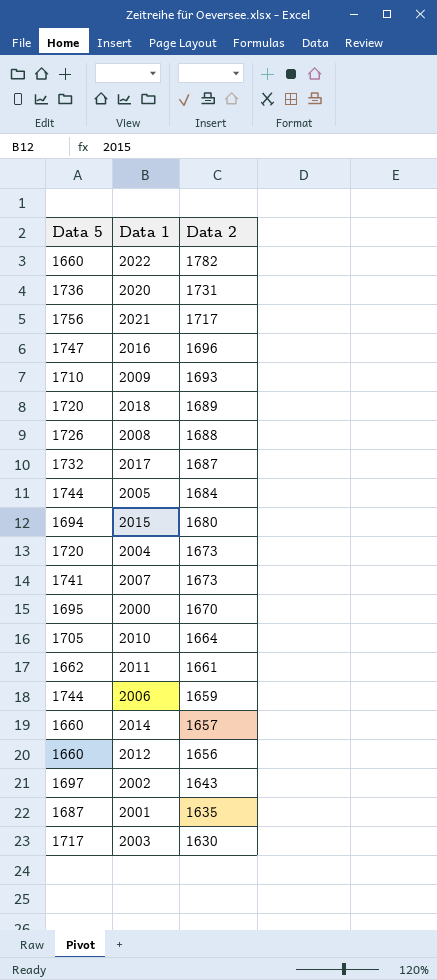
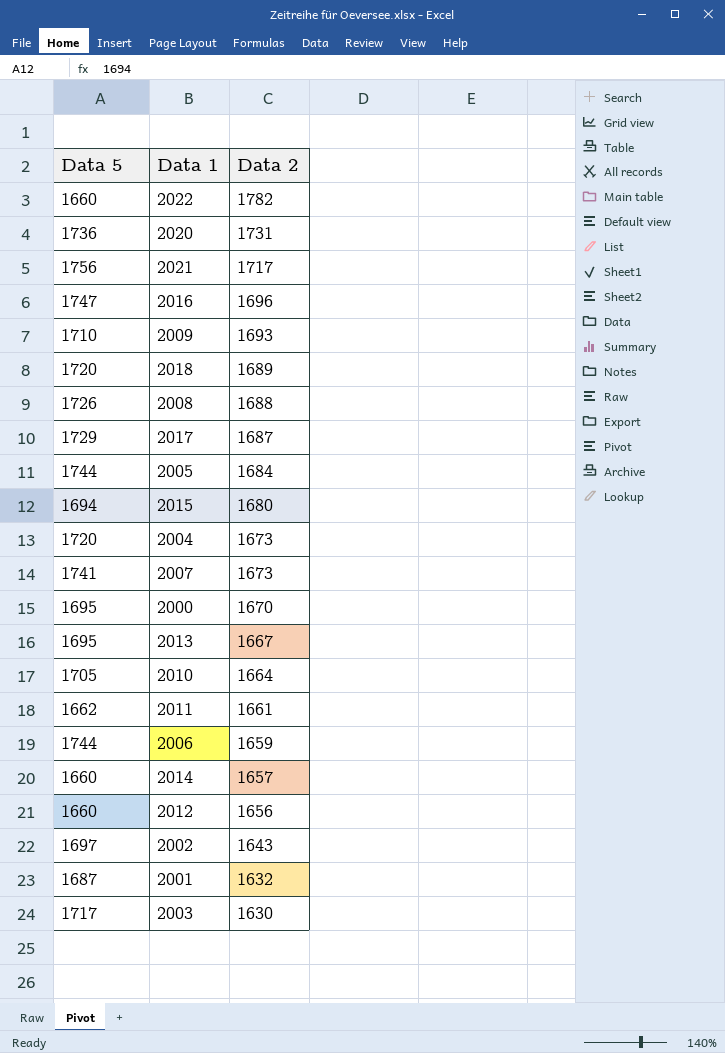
2017 | Data 5: 1732 -> 1729
row 2013: none -> 1695 | 1667
2001 | Data 2: 1635 -> 1632

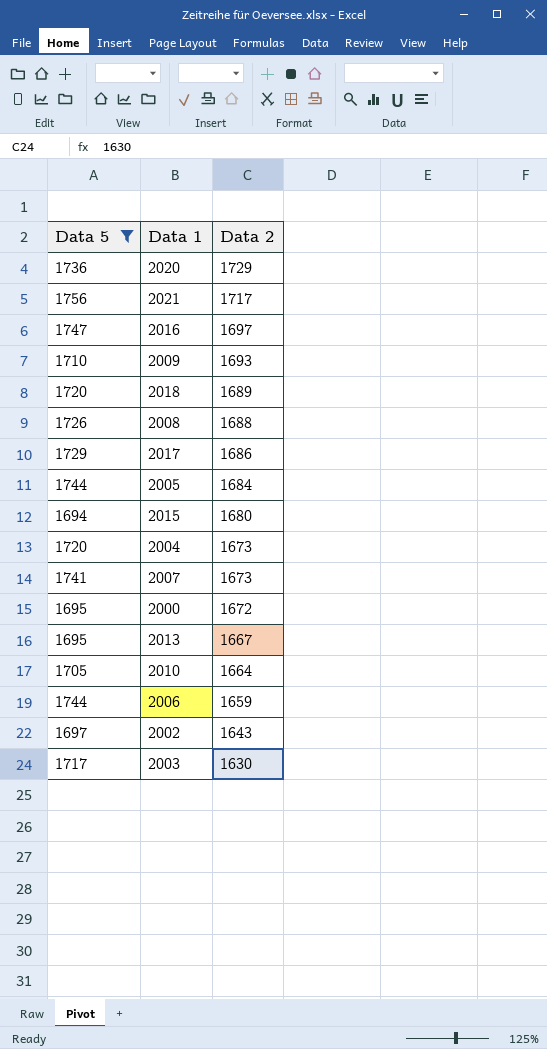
filter: none -> Data 5 >= 1694
2020 | Data 2: 1731 -> 1729
2016 | Data 2: 1696 -> 1697
2017 | Data 2: 1687 -> 1686
2000 | Data 2: 1670 -> 1672

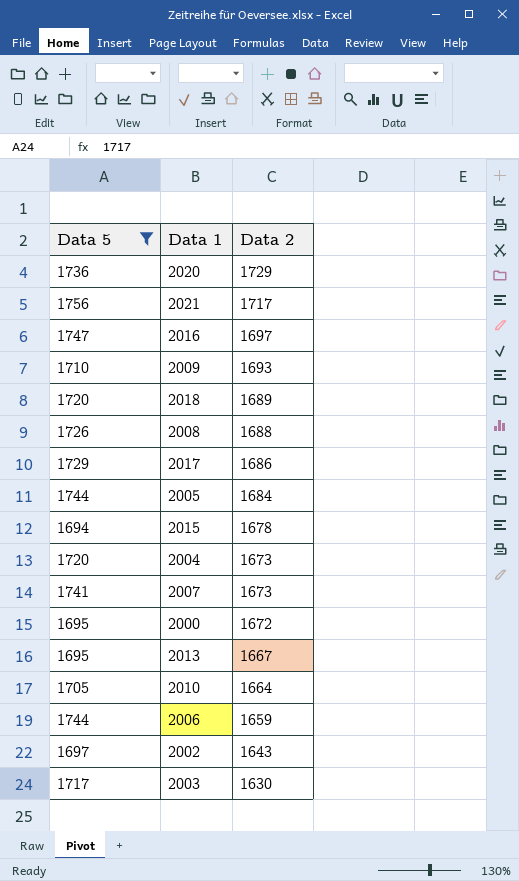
2015 | Data 2: 1680 -> 1678

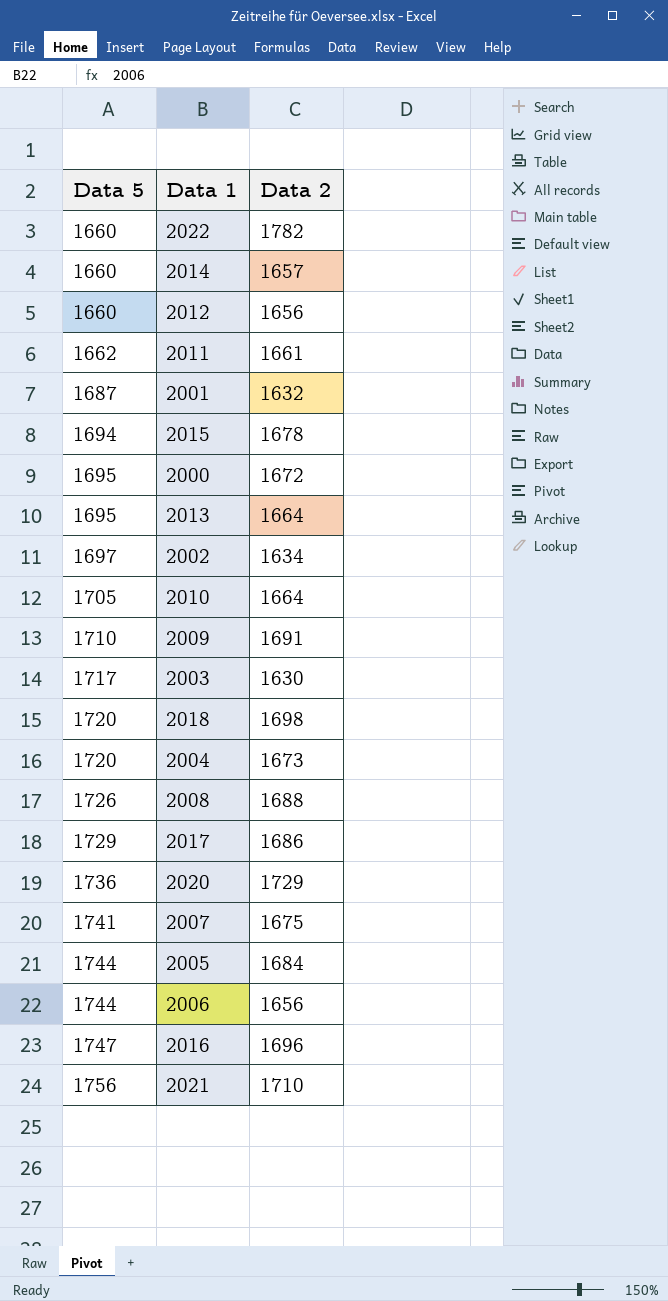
filter: Data 5 >= 1694 -> none
row order: Data 2 descending -> Data 5 ascending
2013 | Data 2: 1667 -> 1664
2002 | Data 2: 1643 -> 1634
2009 | Data 2: 1693 -> 1691
2018 | Data 2: 1689 -> 1698
2007 | Data 2: 1673 -> 1675
2006 | Data 2: 1659 -> 1656
2016 | Data 2: 1697 -> 1696
2021 | Data 2: 1717 -> 1710

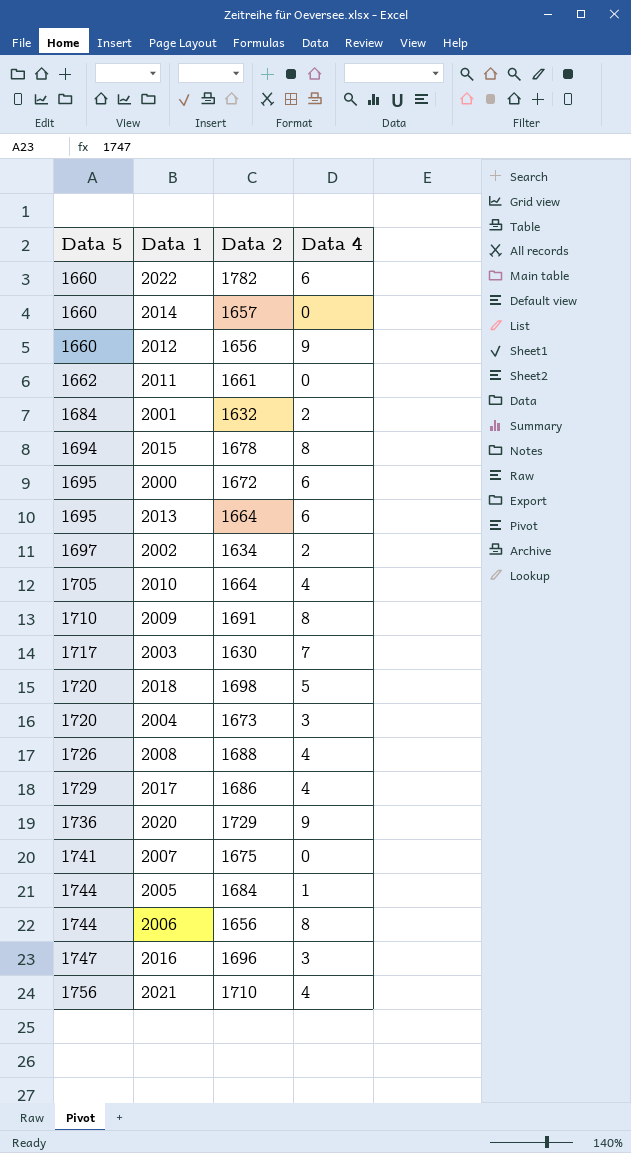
column Data 4 | position: none -> 4
2001 | Data 5: 1687 -> 1684

